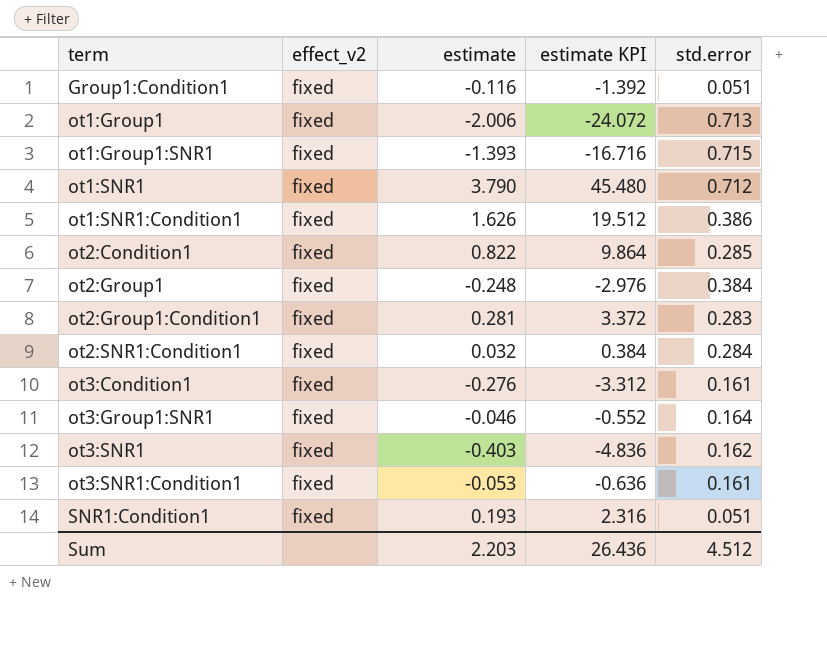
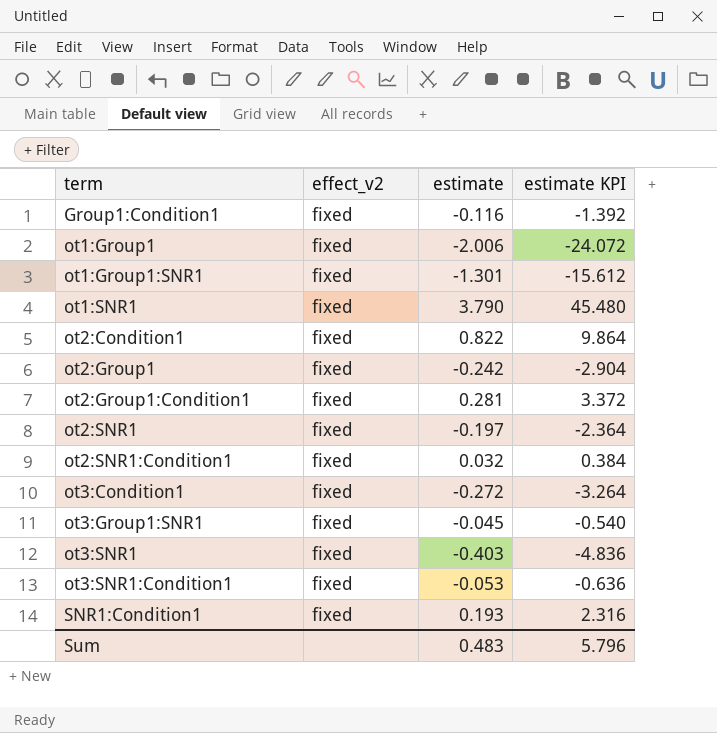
column std.error | position: 5 -> none
row ot1:SNR1:Condition1: fixed | 1.626 | 19.512 | 0.386 -> none
ot1:Group1:SNR1 | estimate: -1.393 -> -1.301
ot1:Group1:SNR1 | estimate KPI: -16.716 -> -15.612
ot2:Group1 | estimate: -0.248 -> -0.242
ot2:Group1 | estimate KPI: -2.976 -> -2.904
row ot2:SNR1: none -> fixed | -0.197 | -2.364
ot3:Condition1 | estimate: -0.276 -> -0.272
ot3:Condition1 | estimate KPI: -3.312 -> -3.264
ot3:Group1:SNR1 | estimate: -0.046 -> -0.045
ot3:Group1:SNR1 | estimate KPI: -0.552 -> -0.540
Sum | estimate: 2.203 -> 0.483
Sum | estimate KPI: 26.436 -> 5.796

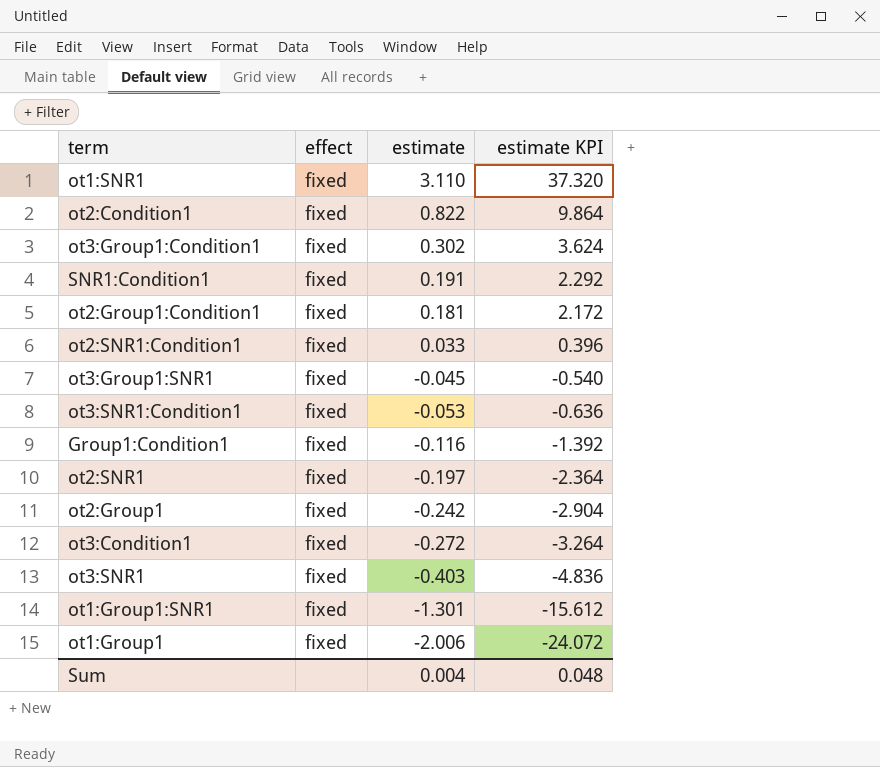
row order: term ascending -> estimate descending
column name: effect_v2 -> effect
ot1:SNR1 | estimate: 3.790 -> 3.110
ot1:SNR1 | estimate KPI: 45.480 -> 37.320
row ot3:Group1:Condition1: none -> fixed | 0.302 | 3.624
SNR1:Condition1 | estimate: 0.193 -> 0.191
SNR1:Condition1 | estimate KPI: 2.316 -> 2.292
ot2:Group1:Condition1 | estimate: 0.281 -> 0.181
ot2:Group1:Condition1 | estimate KPI: 3.372 -> 2.172
ot2:SNR1:Condition1 | estimate: 0.032 -> 0.033
ot2:SNR1:Condition1 | estimate KPI: 0.384 -> 0.396
Sum | estimate: 0.483 -> 0.004
Sum | estimate KPI: 5.796 -> 0.048

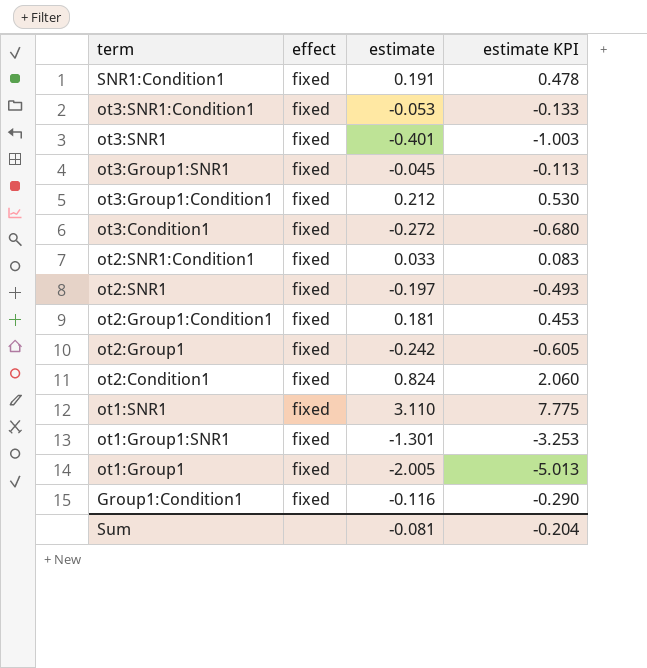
row order: estimate descending -> term descending
column estimate KPI | formula: [estimate] * 12 -> [estimate] * 2.5
ot3:SNR1 | estimate: -0.403 -> -0.401
ot3:Group1:Condition1 | estimate: 0.302 -> 0.212
ot2:Condition1 | estimate: 0.822 -> 0.824
ot1:Group1 | estimate: -2.006 -> -2.005
Sum | estimate: 0.004 -> -0.081
Sum | estimate KPI: 0.048 -> -0.204

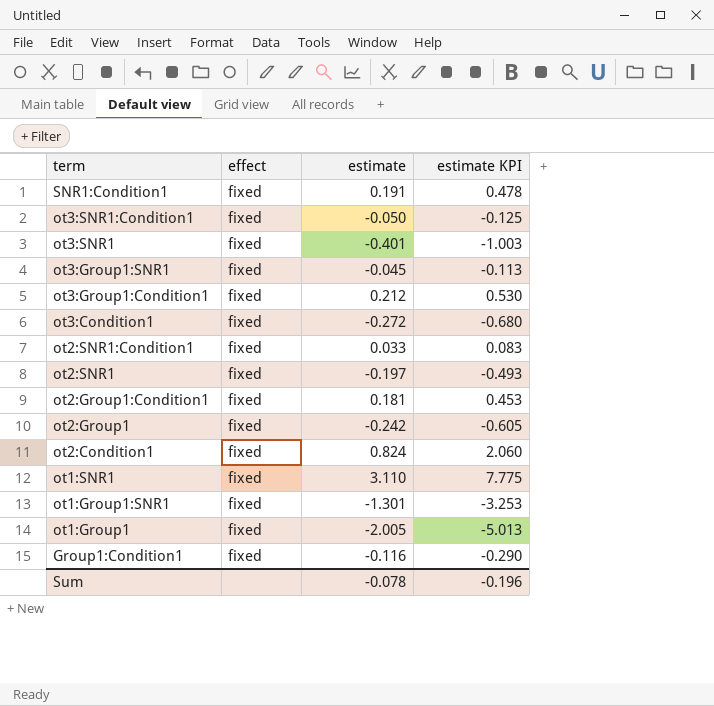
ot3:SNR1:Condition1 | estimate: -0.053 -> -0.050
ot3:SNR1:Condition1 | estimate KPI: -0.133 -> -0.125
Sum | estimate: -0.081 -> -0.078
Sum | estimate KPI: -0.204 -> -0.196

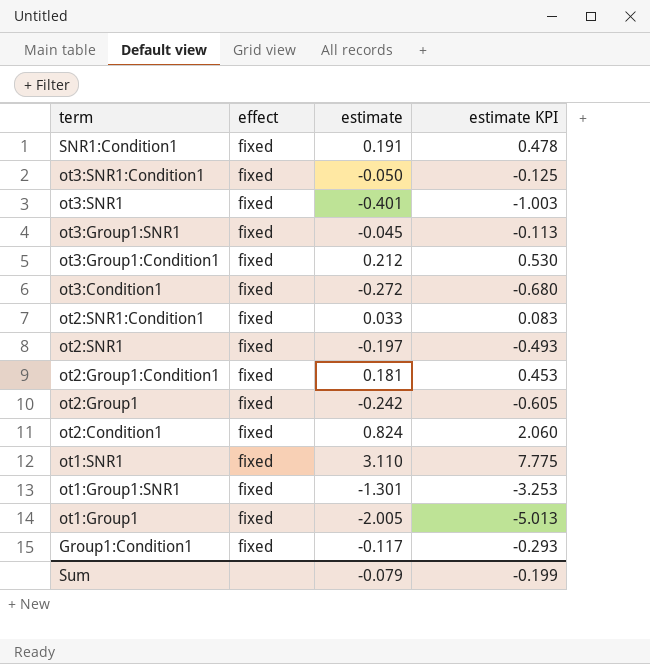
Group1:Condition1 | estimate: -0.116 -> -0.117
Group1:Condition1 | estimate KPI: -0.290 -> -0.293
Sum | estimate: -0.078 -> -0.079
Sum | estimate KPI: -0.196 -> -0.199

